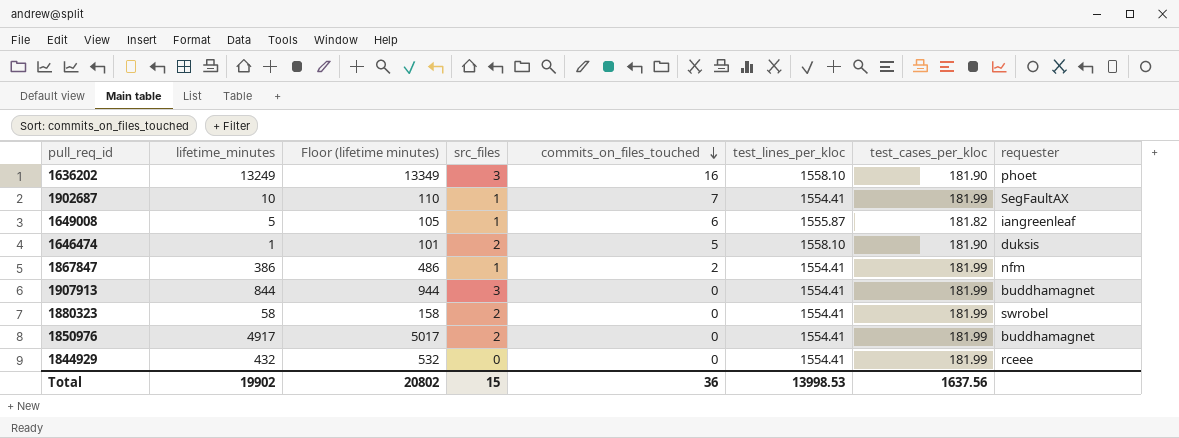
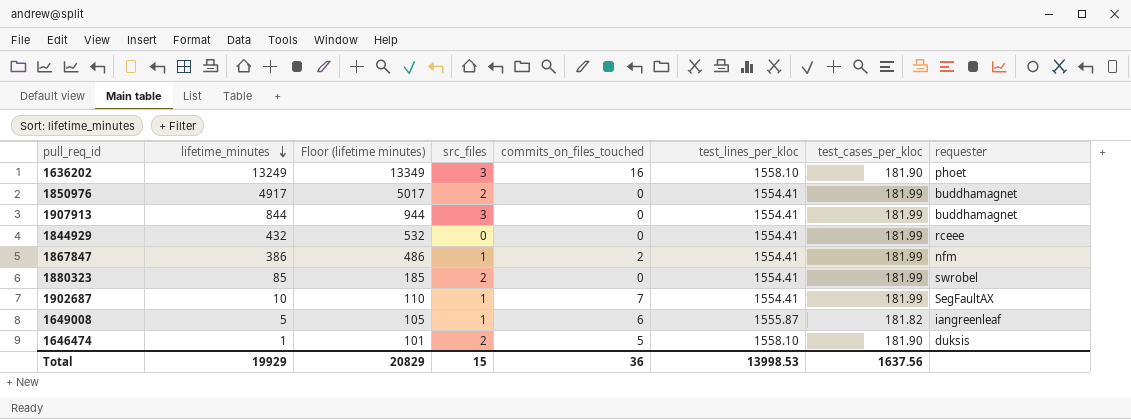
row order: commits_on_files_touched descending -> lifetime_minutes descending
1880323 | lifetime_minutes: 58 -> 85
1880323 | Floor (lifetime minutes): 158 -> 185
Total | lifetime_minutes: 19902 -> 19929
Total | Floor (lifetime minutes): 20802 -> 20829

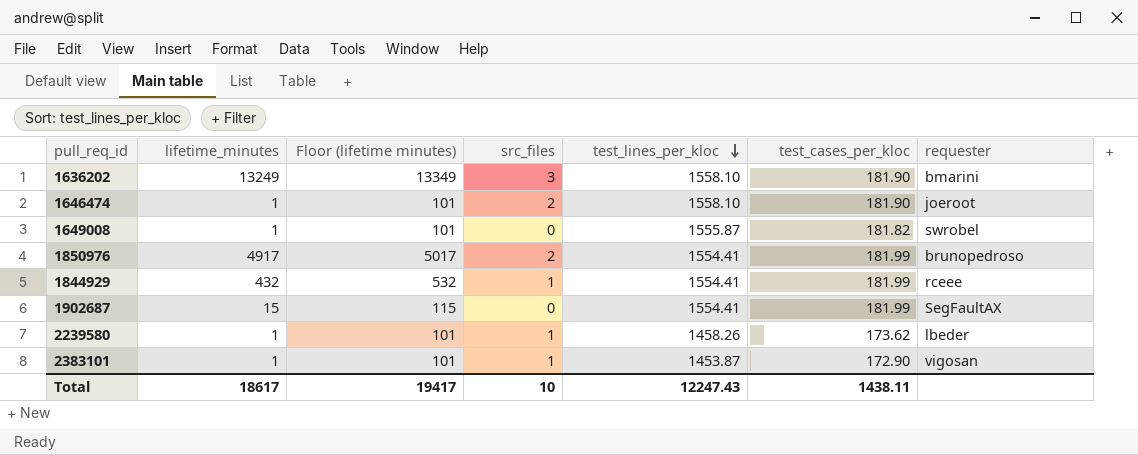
row order: lifetime_minutes descending -> test_lines_per_kloc descending
column commits_on_files_touched | position: 5 -> none
row 1907913: 844 | 944 | 3 | 0 | 1554.41 | 181.99 | buddhamagnet -> none
row 1867847: 386 | 486 | 1 | 2 | 1554.41 | 181.99 | nfm -> none
row 1880323: 85 | 185 | 2 | 0 | 1554.41 | 181.99 | swrobel -> none
1636202 | requester: phoet -> bmarini
1646474 | requester: duksis -> joeroot
1649008 | lifetime_minutes: 5 -> 1
1649008 | Floor (lifetime minutes): 105 -> 101
1649008 | src_files: 1 -> 0
1649008 | requester: iangreenleaf -> swrobel
1850976 | requester: buddhamagnet -> brunopedroso
1844929 | src_files: 0 -> 1
1902687 | lifetime_minutes: 10 -> 15
1902687 | Floor (lifetime minutes): 110 -> 115
1902687 | src_files: 1 -> 0
row 2239580: none -> 1 | 101 | 1 | 1458.26 | 173.62 | lbeder
row 2383101: none -> 1 | 101 | 1 | 1453.87 | 172.90 | vigosan
Total | lifetime_minutes: 19929 -> 18617
Total | Floor (lifetime minutes): 20829 -> 19417
Total | src_files: 15 -> 10
Total | test_lines_per_kloc: 13998.53 -> 12247.43
Total | test_cases_per_kloc: 1637.56 -> 1438.11

